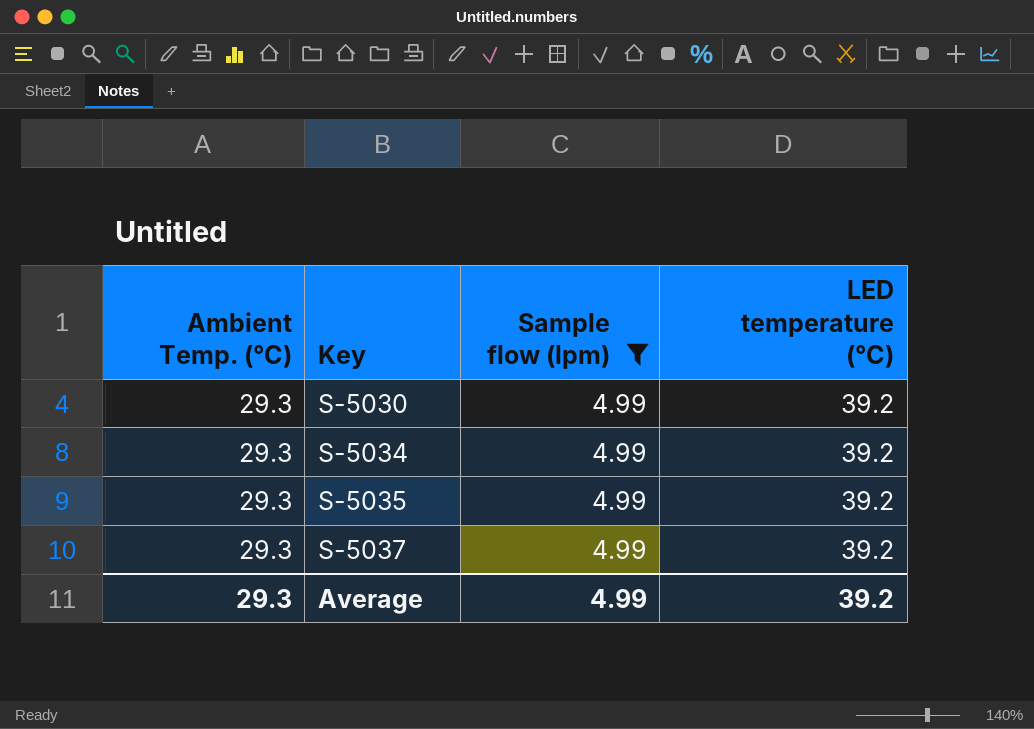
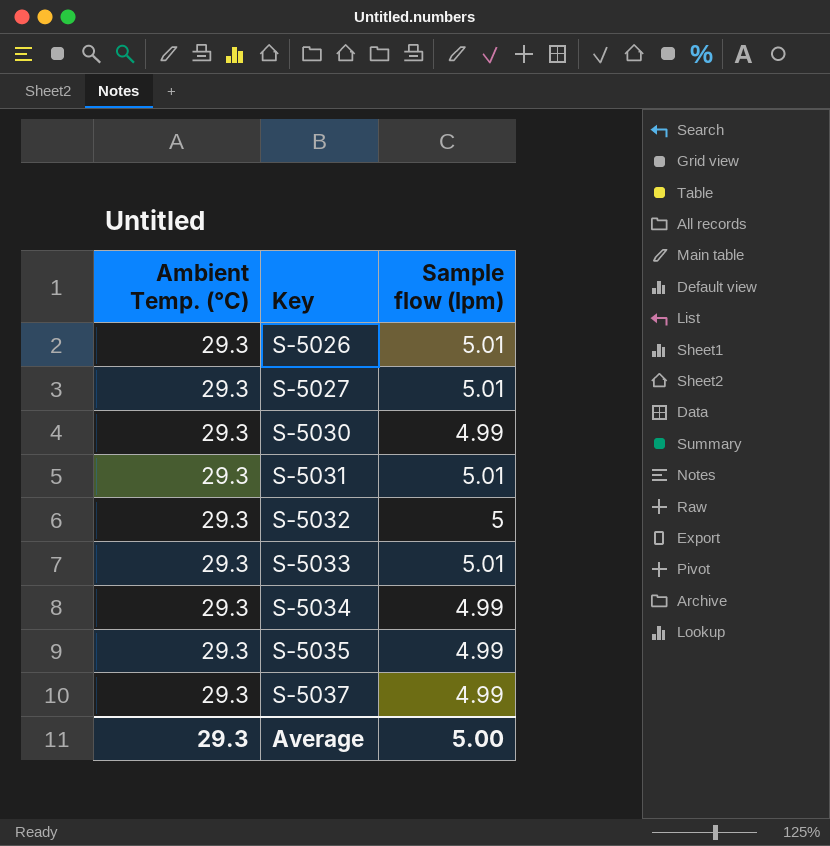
filter: Sample flow (lpm) = 4.99 -> none
column LED temperature (°C) | position: 4 -> none
Average | Sample flow (lpm): 4.99 -> 5.00

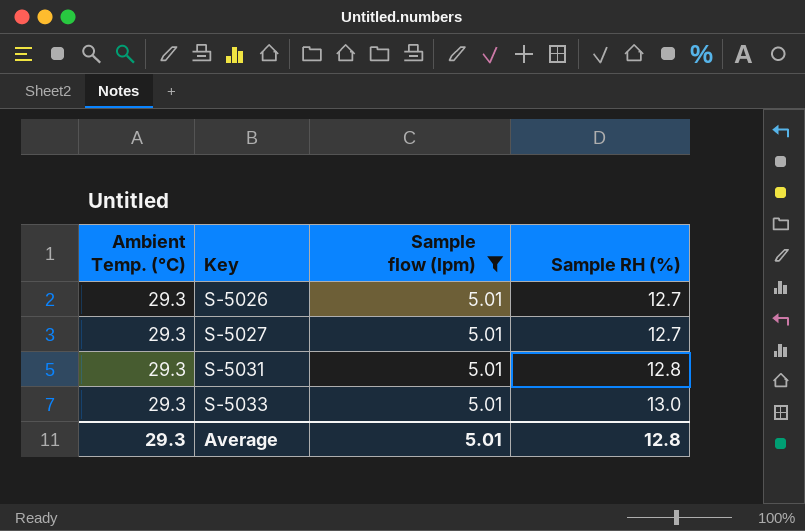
filter: none -> Sample flow (lpm) = 5.01
column Sample RH (%) | position: none -> 4
Average | Sample flow (lpm): 5.00 -> 5.01

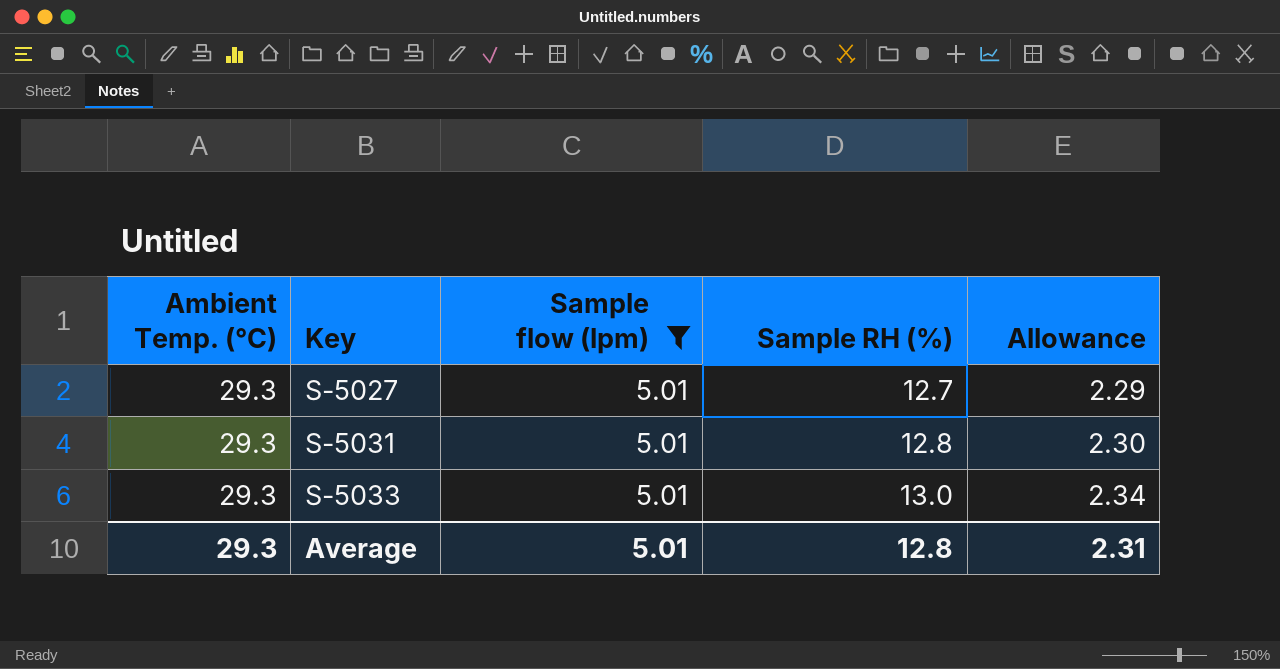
column Allowance | formula: none -> [Sample RH (%)] * 0.18
row S-5026: 29.3 | 5.01 | 12.7 -> none

